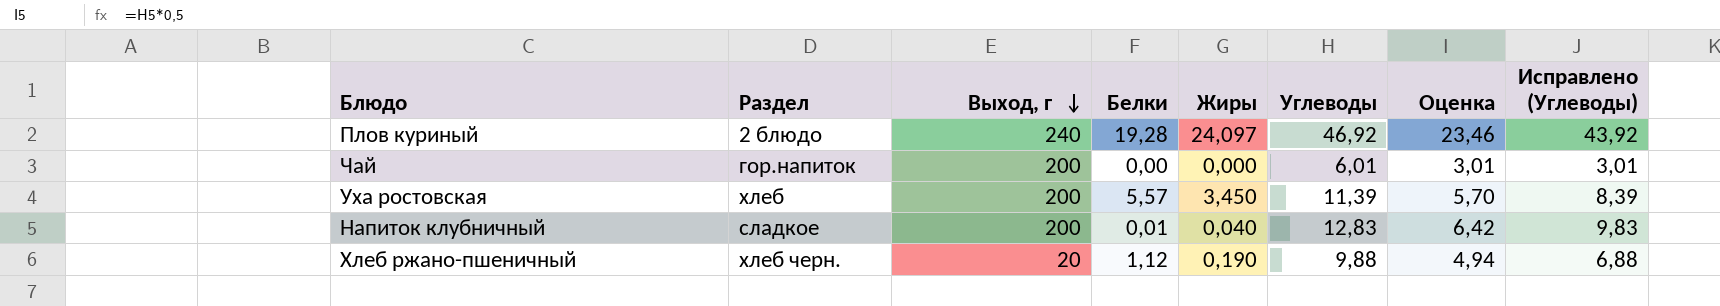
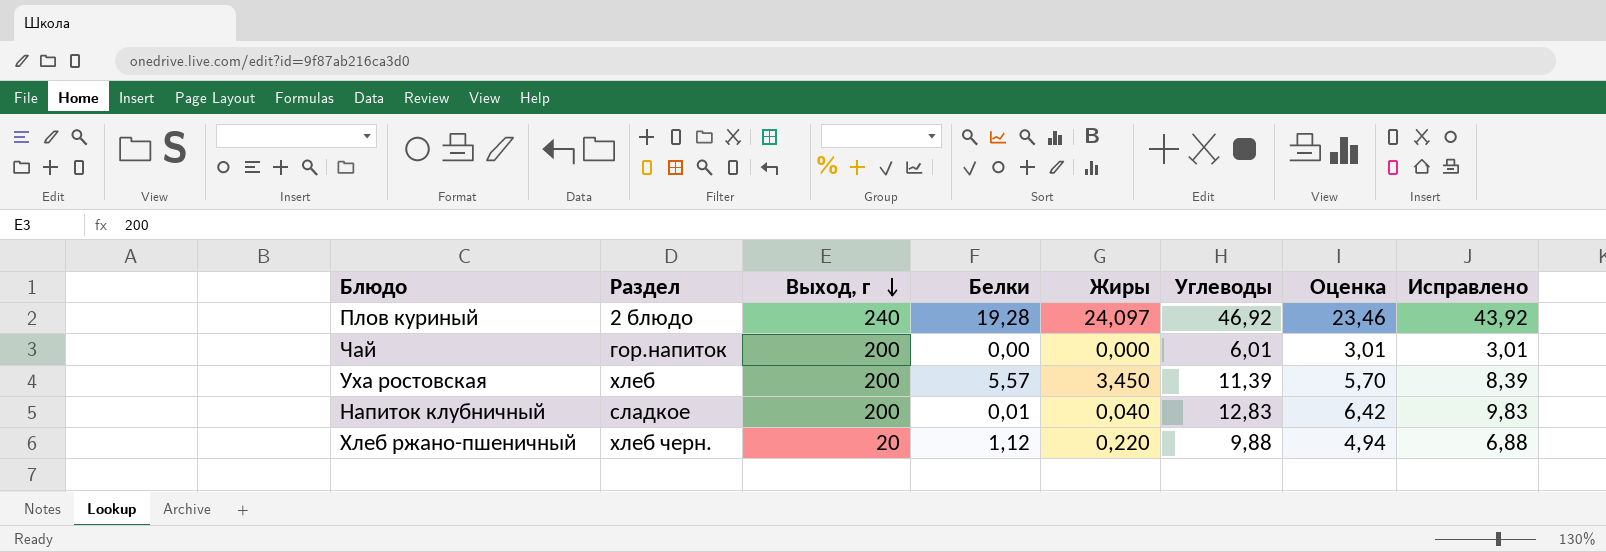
column name: Исправлено (Углеводы) -> Исправлено
Хлеб ржано-пшеничный | Жиры: 0,190 -> 0,220

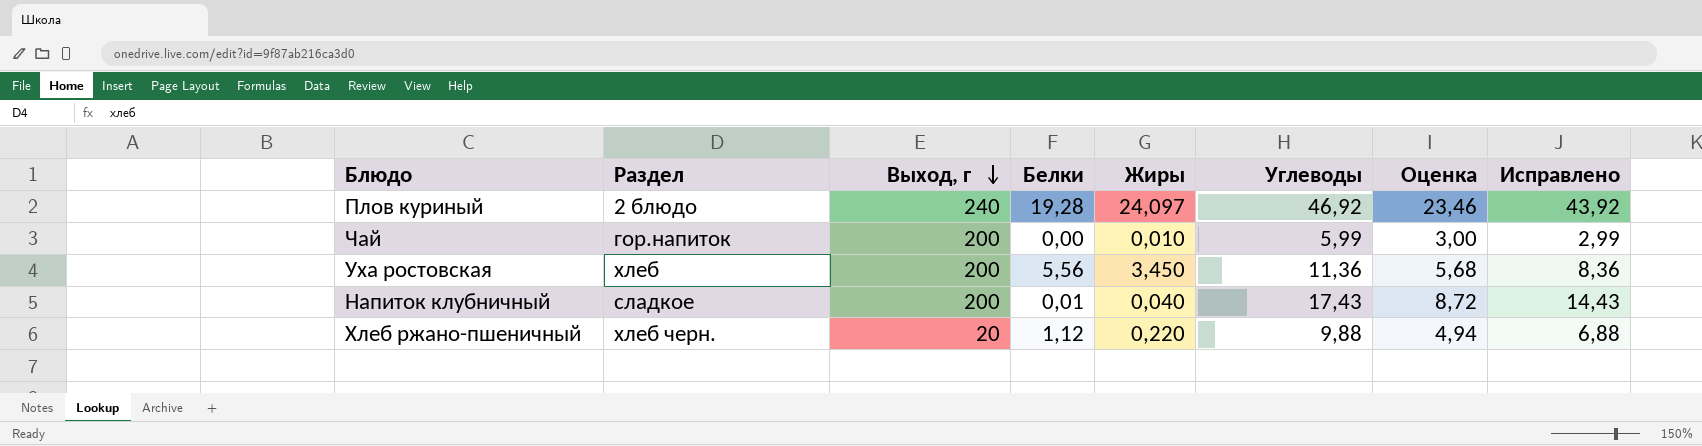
Чай | Жиры: 0,000 -> 0,010
Чай | Углеводы: 6,01 -> 5,99
Чай | Оценка: 3,01 -> 3,00
Чай | Исправлено: 3,01 -> 2,99
Уха ростовская | Белки: 5,57 -> 5,56
Уха ростовская | Углеводы: 11,39 -> 11,36
Уха ростовская | Оценка: 5,70 -> 5,68
Уха ростовская | Исправлено: 8,39 -> 8,36
Напиток клубничный | Углеводы: 12,83 -> 17,43
Напиток клубничный | Оценка: 6,42 -> 8,72
Напиток клубничный | Исправлено: 9,83 -> 14,43

